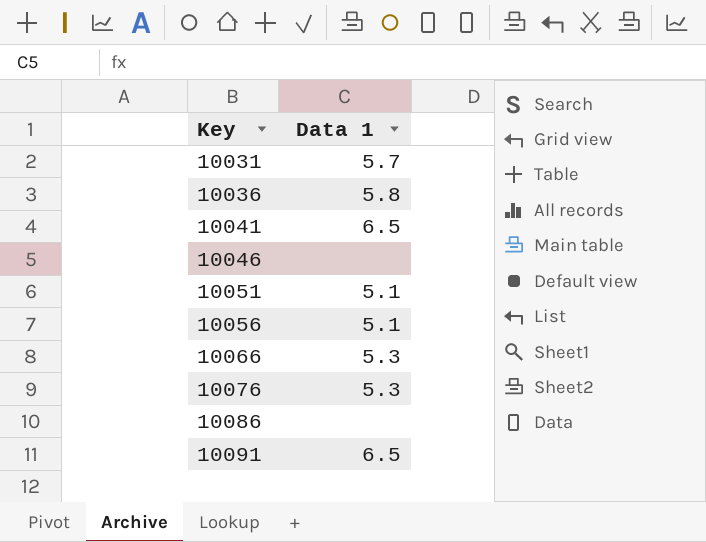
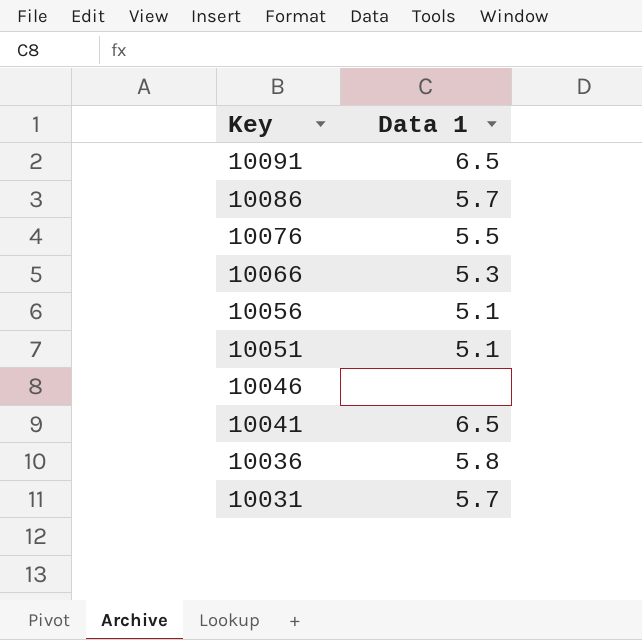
row order: Key ascending -> Key descending
10086 | Data 1: none -> 5.7
10076 | Data 1: 5.3 -> 5.5

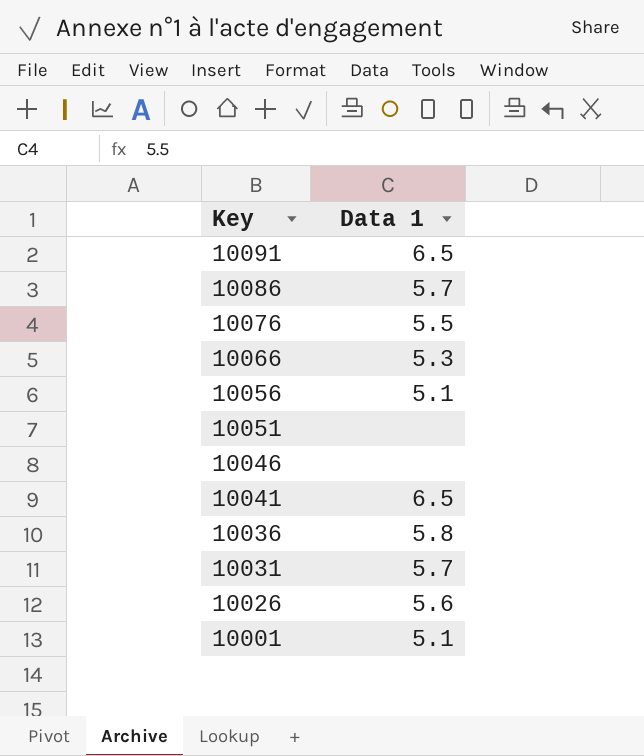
10051 | Data 1: 5.1 -> none
row 10026: none -> 5.6
row 10001: none -> 5.1

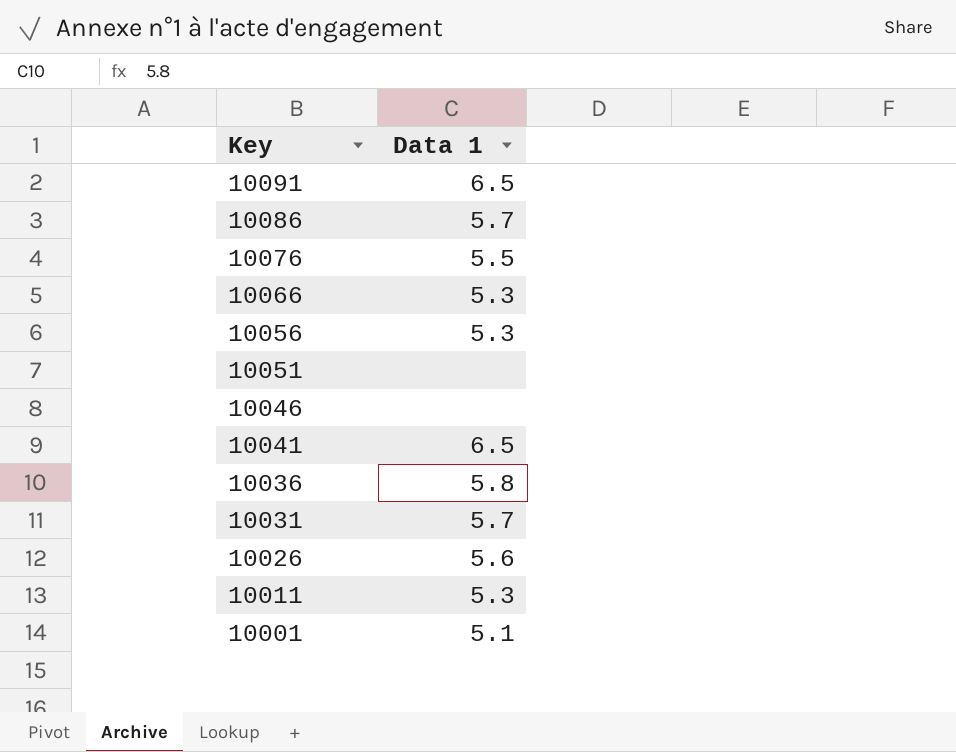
10056 | Data 1: 5.1 -> 5.3
row 10011: none -> 5.3

